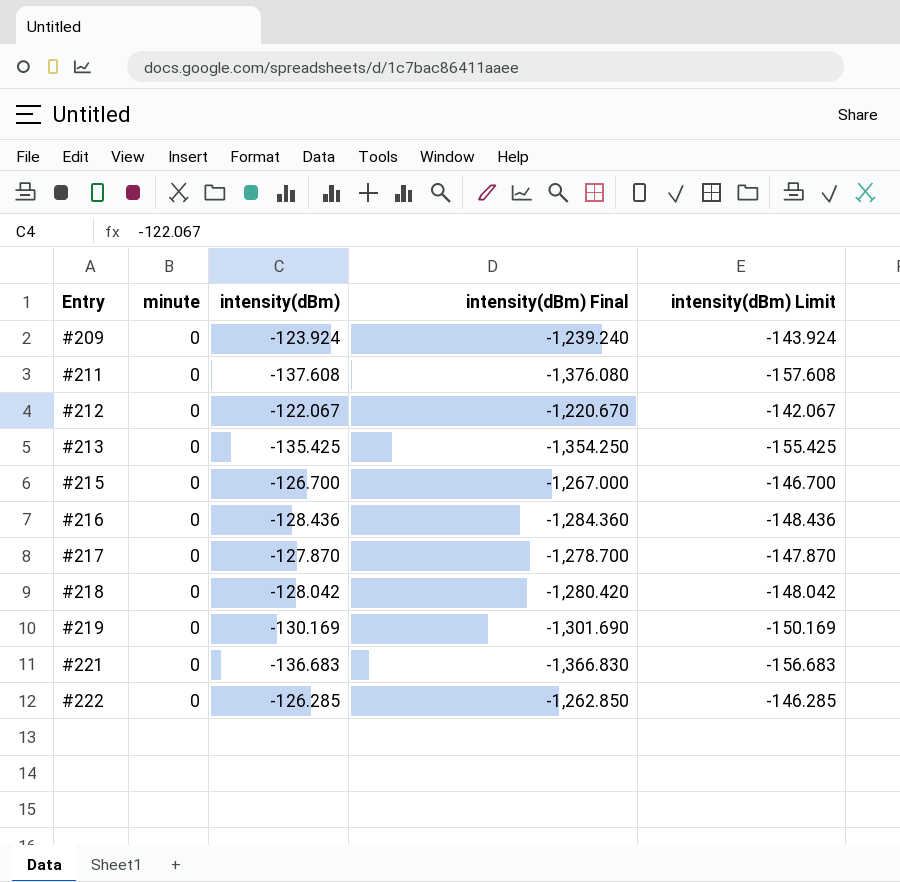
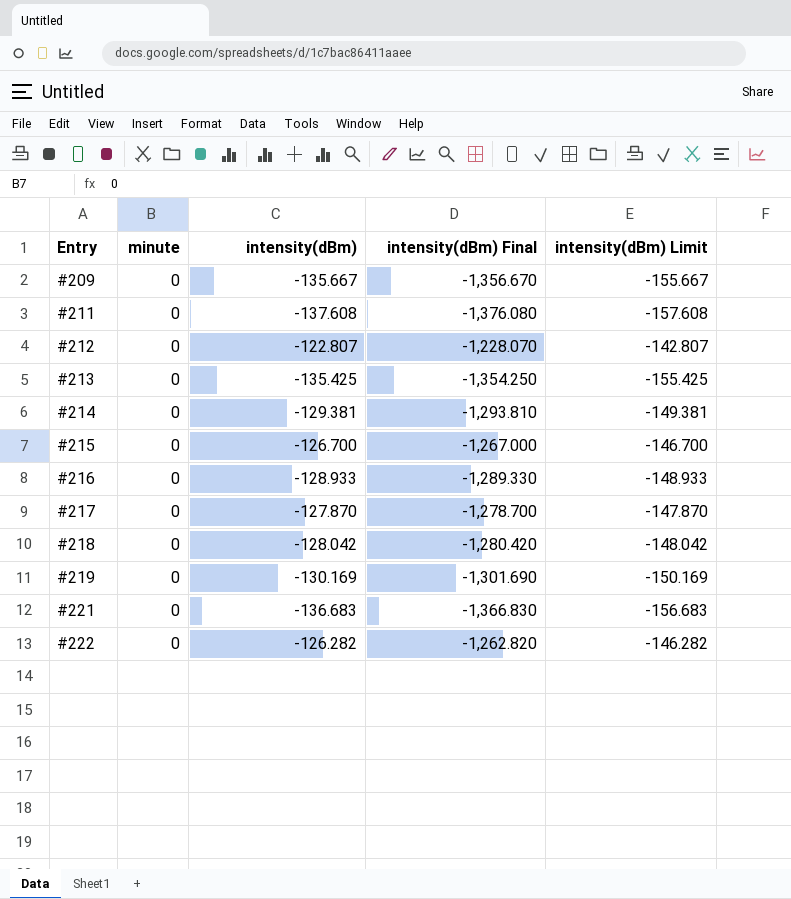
#209 | intensity(dBm): -123.924 -> -135.667
#209 | intensity(dBm) Final: -1,239.240 -> -1,356.670
#209 | intensity(dBm) Limit: -143.924 -> -155.667
#212 | intensity(dBm): -122.067 -> -122.807
#212 | intensity(dBm) Final: -1,220.670 -> -1,228.070
#212 | intensity(dBm) Limit: -142.067 -> -142.807
row #214: none -> 0 | -129.381 | -1,293.810 | -149.381
#216 | intensity(dBm): -128.436 -> -128.933
#216 | intensity(dBm) Final: -1,284.360 -> -1,289.330
#216 | intensity(dBm) Limit: -148.436 -> -148.933
#222 | intensity(dBm): -126.285 -> -126.282
#222 | intensity(dBm) Final: -1,262.850 -> -1,262.820
#222 | intensity(dBm) Limit: -146.285 -> -146.282

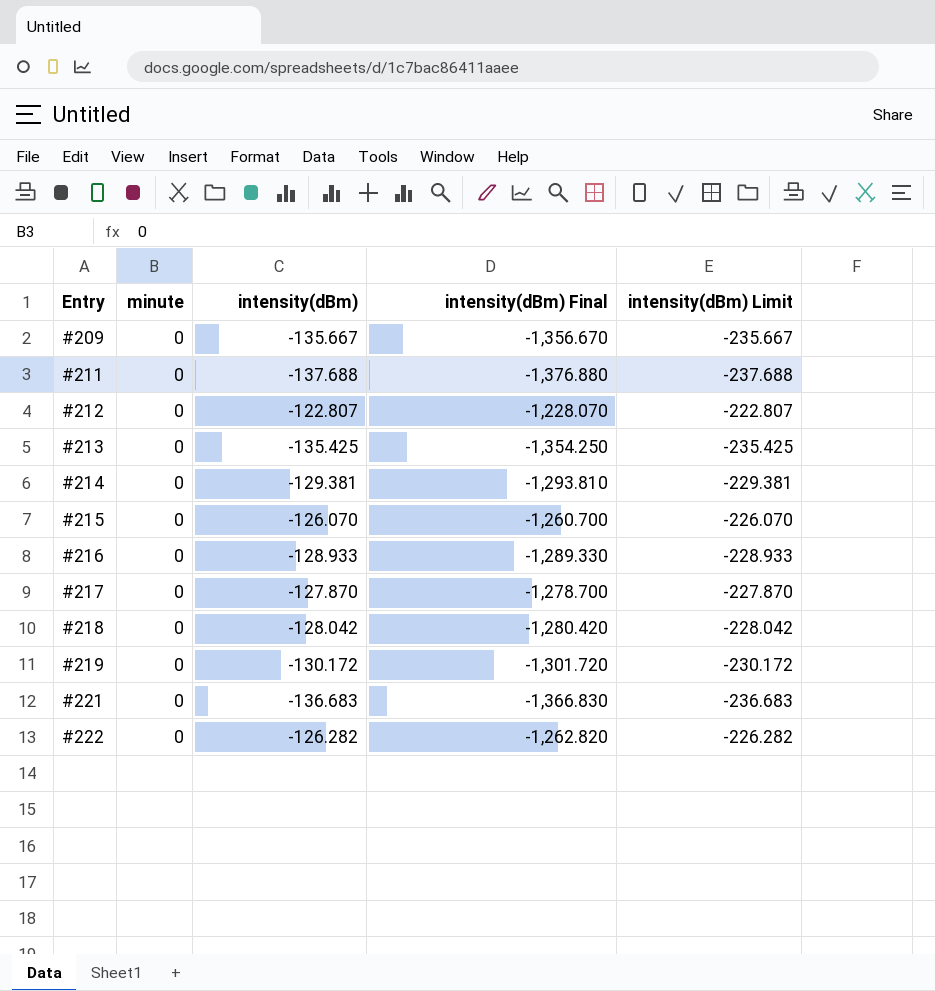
column intensity(dBm) Limit | formula: [intensity(dBm)] - 20 -> [intensity(dBm)] - 100
#211 | intensity(dBm): -137.608 -> -137.688
#211 | intensity(dBm) Final: -1,376.080 -> -1,376.880
#215 | intensity(dBm): -126.700 -> -126.070
#215 | intensity(dBm) Final: -1,267.000 -> -1,260.700
#219 | intensity(dBm): -130.169 -> -130.172
#219 | intensity(dBm) Final: -1,301.690 -> -1,301.720

